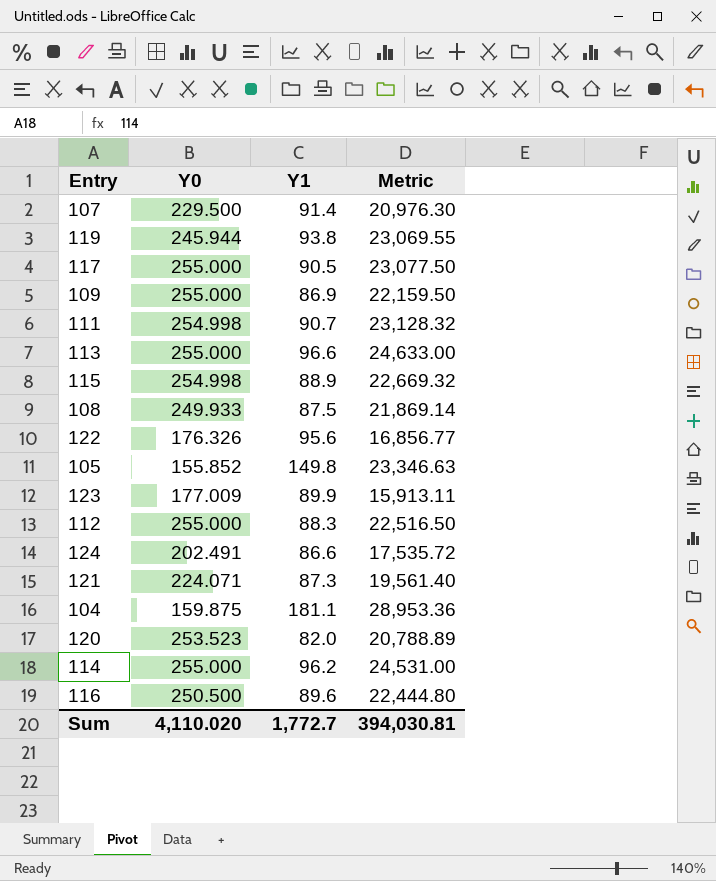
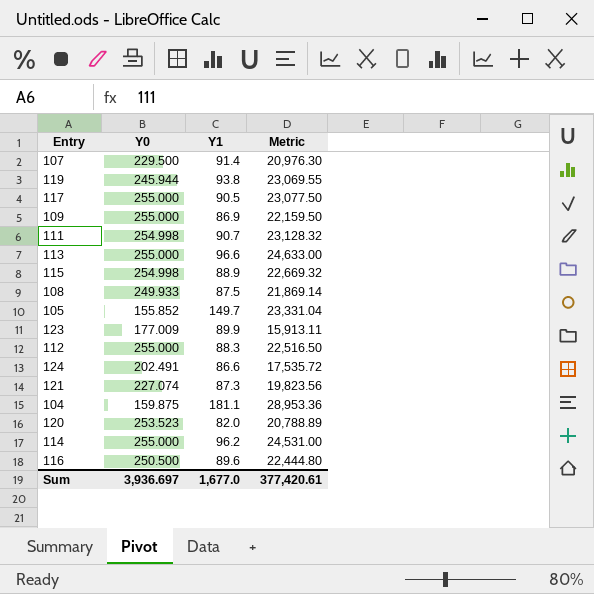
row 122: 176.326 | 95.6 | 16,856.77 -> none
105 | Y1: 149.8 -> 149.7
105 | Metric: 23,346.63 -> 23,331.04
121 | Y0: 224.071 -> 227.074
121 | Metric: 19,561.40 -> 19,823.56
Sum | Y0: 4,110.020 -> 3,936.697
Sum | Y1: 1,772.7 -> 1,677.0
Sum | Metric: 394,030.81 -> 377,420.61

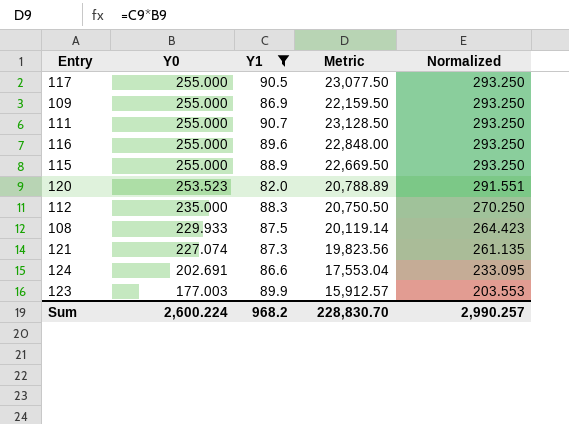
filter: none -> Y1 <= 90.7
row order: none -> Y0 descending
column Normalized | formula: none -> [Y0] * 1.15
111 | Y0: 254.998 -> 255.000
111 | Metric: 23,128.32 -> 23,128.50
116 | Y0: 250.500 -> 255.000
116 | Metric: 22,444.80 -> 22,848.00
115 | Y0: 254.998 -> 255.000
115 | Metric: 22,669.32 -> 22,669.50
112 | Y0: 255.000 -> 235.000
112 | Metric: 22,516.50 -> 20,750.50
108 | Y0: 249.933 -> 229.933
108 | Metric: 21,869.14 -> 20,119.14
124 | Y0: 202.491 -> 202.691
124 | Metric: 17,535.72 -> 17,553.04
123 | Y0: 177.009 -> 177.003
123 | Metric: 15,913.11 -> 15,912.57
Sum | Y0: 3,936.697 -> 2,600.224
Sum | Y1: 1,677.0 -> 968.2
Sum | Metric: 377,420.61 -> 228,830.70

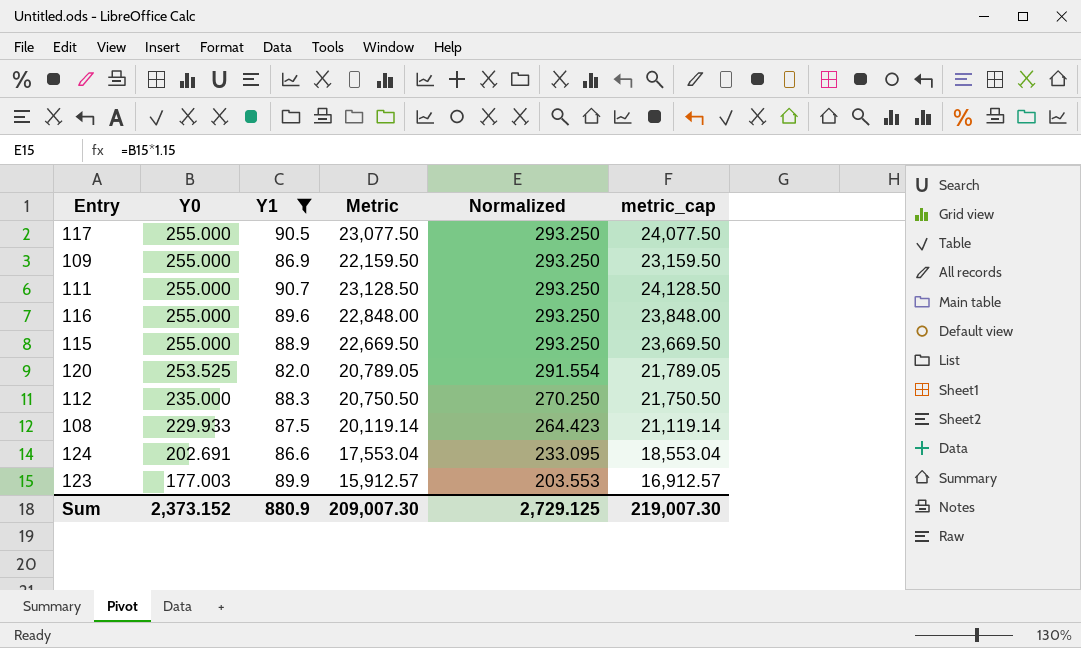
column metric_cap | formula: none -> [Metric] + 1000
row 121: 227.074 | 87.3 | 19,823.56 | 261.135 -> none
120 | Y0: 253.523 -> 253.525
120 | Metric: 20,788.89 -> 20,789.05
120 | Normalized: 291.551 -> 291.554
Sum | Y0: 2,600.224 -> 2,373.152
Sum | Y1: 968.2 -> 880.9
Sum | Metric: 228,830.70 -> 209,007.30
Sum | Normalized: 2,990.257 -> 2,729.125

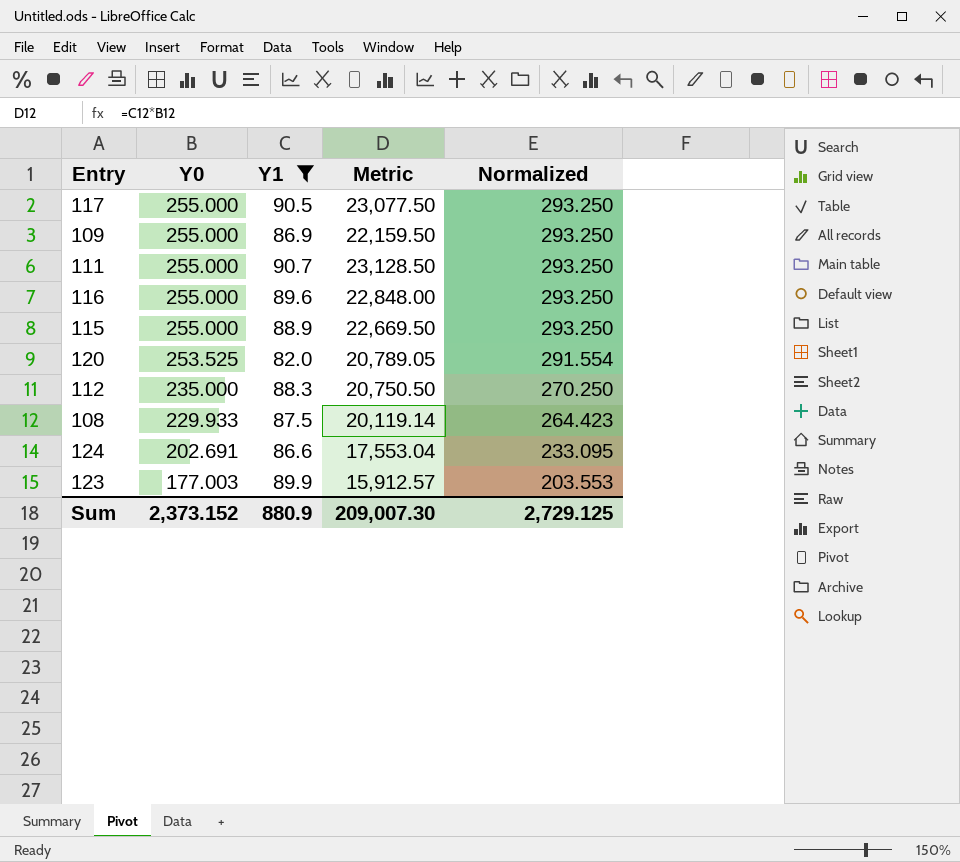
column metric_cap | formula: [Metric] + 1000 -> none

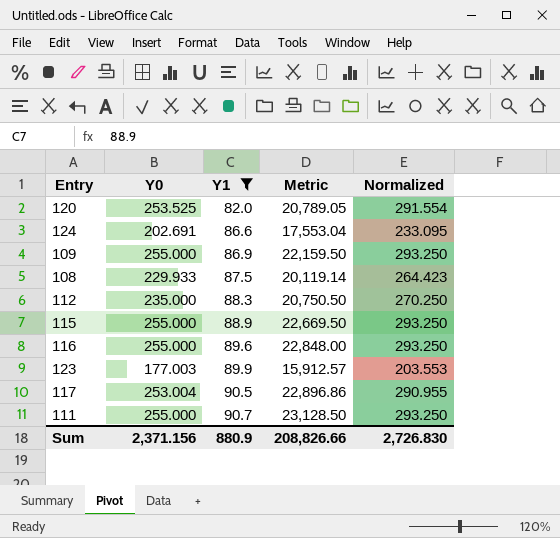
row order: Y0 descending -> Y1 ascending
117 | Y0: 255.000 -> 253.004
117 | Metric: 23,077.50 -> 22,896.86
117 | Normalized: 293.250 -> 290.955
Sum | Y0: 2,373.152 -> 2,371.156
Sum | Metric: 209,007.30 -> 208,826.66
Sum | Normalized: 2,729.125 -> 2,726.830

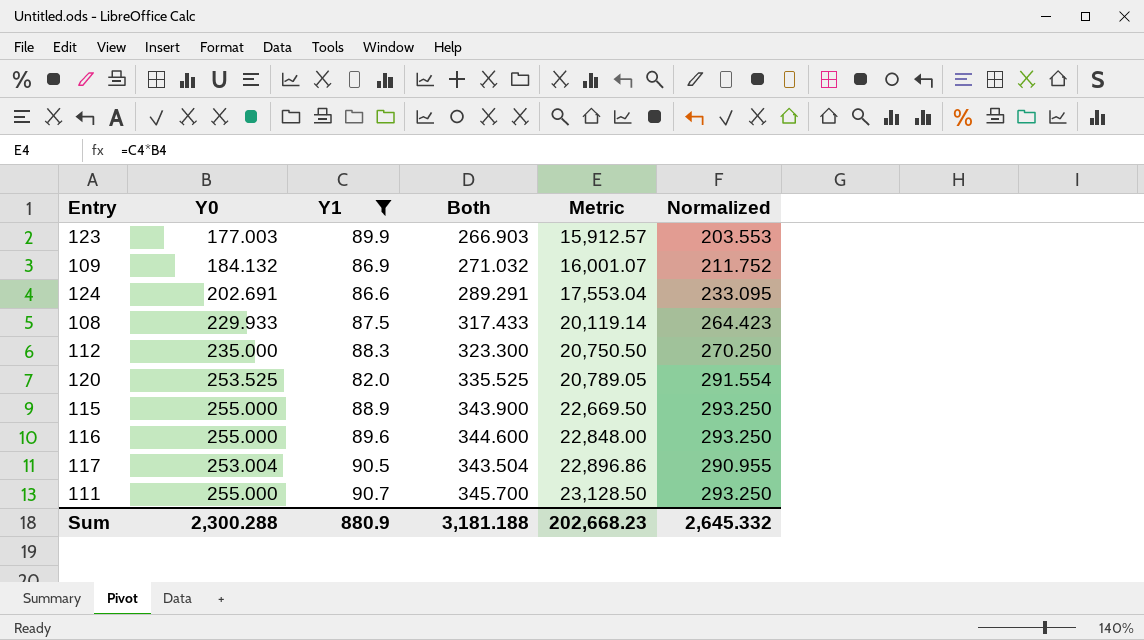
row order: Y1 ascending -> Metric ascending
column Both | formula: none -> [Y0] + [Y1]
109 | Y0: 255.000 -> 184.132
109 | Metric: 22,159.50 -> 16,001.07
109 | Normalized: 293.250 -> 211.752
Sum | Y0: 2,371.156 -> 2,300.288
Sum | Metric: 208,826.66 -> 202,668.23
Sum | Normalized: 2,726.830 -> 2,645.332

